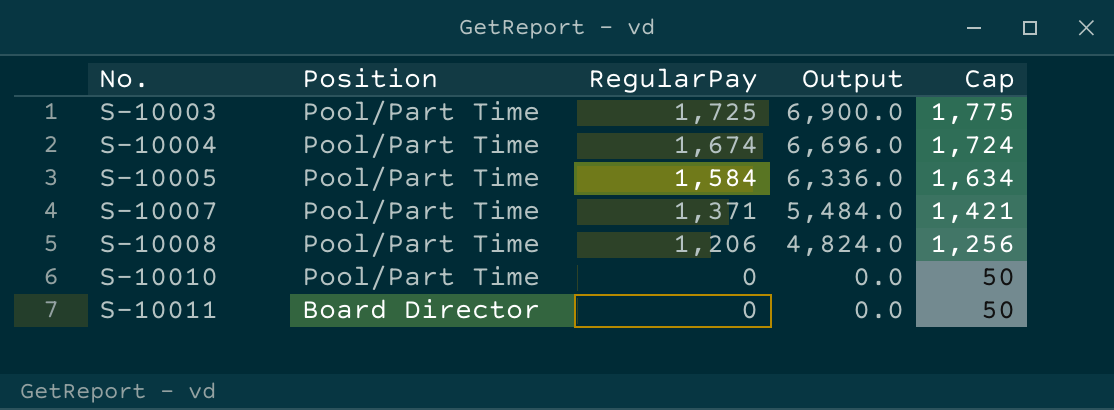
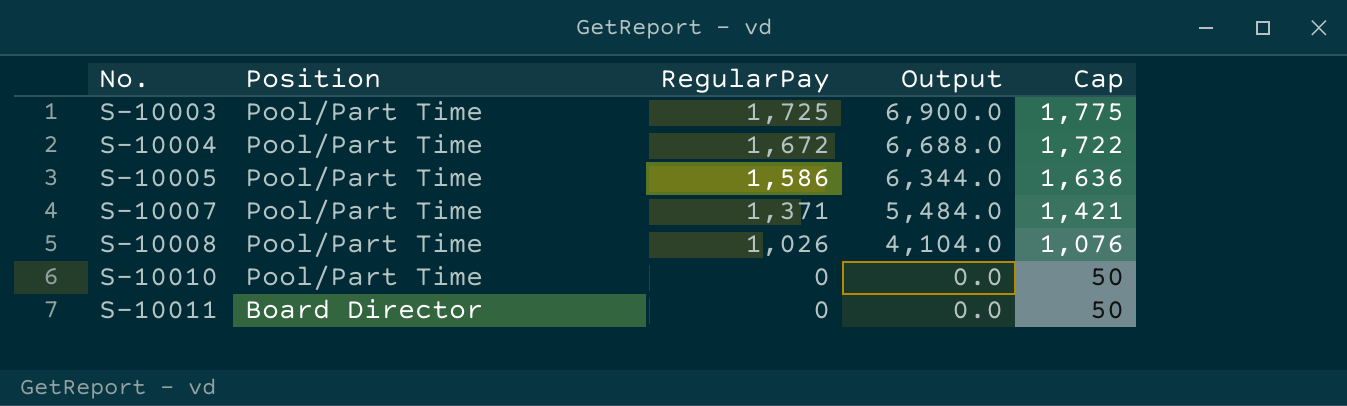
S-10004 | RegularPay: 1,674 -> 1,672
S-10004 | Output: 6,696.0 -> 6,688.0
S-10004 | Cap: 1,724 -> 1,722
S-10005 | RegularPay: 1,584 -> 1,586
S-10005 | Output: 6,336.0 -> 6,344.0
S-10005 | Cap: 1,634 -> 1,636
S-10008 | RegularPay: 1,206 -> 1,026
S-10008 | Output: 4,824.0 -> 4,104.0
S-10008 | Cap: 1,256 -> 1,076

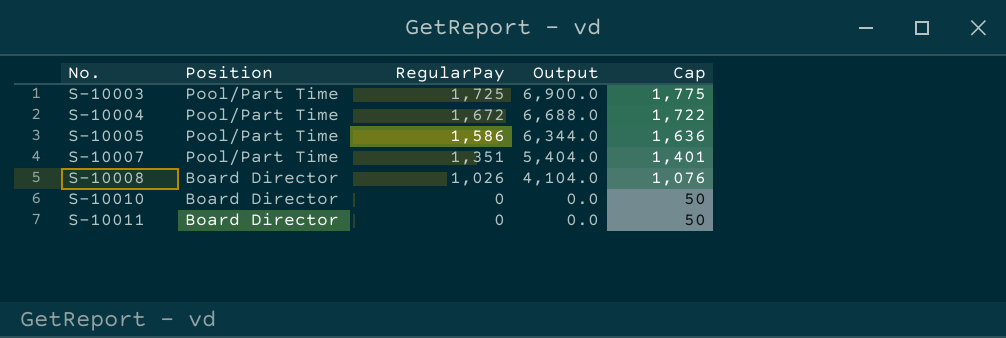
S-10007 | RegularPay: 1,371 -> 1,351
S-10007 | Output: 5,484.0 -> 5,404.0
S-10007 | Cap: 1,421 -> 1,401
S-10008 | Position: Pool/Part Time -> Board Director
S-10010 | Position: Pool/Part Time -> Board Director

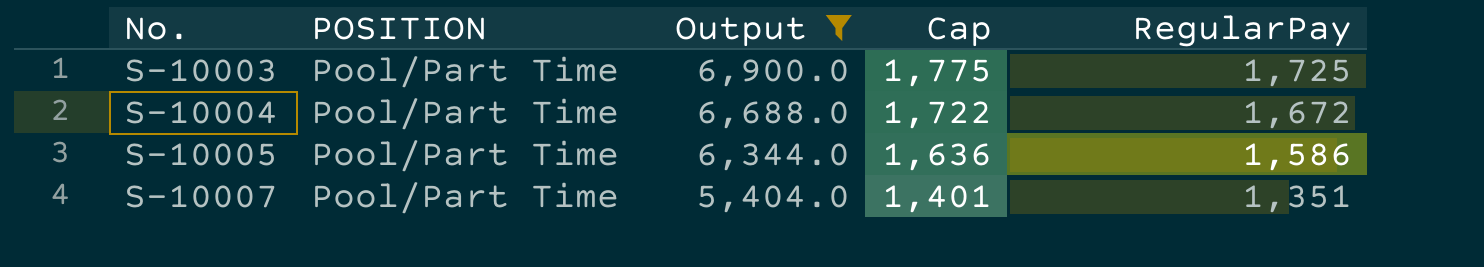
filter: none -> Output >= 5,404.0
column name: Position -> POSITION
column RegularPay | position: 3 -> 5

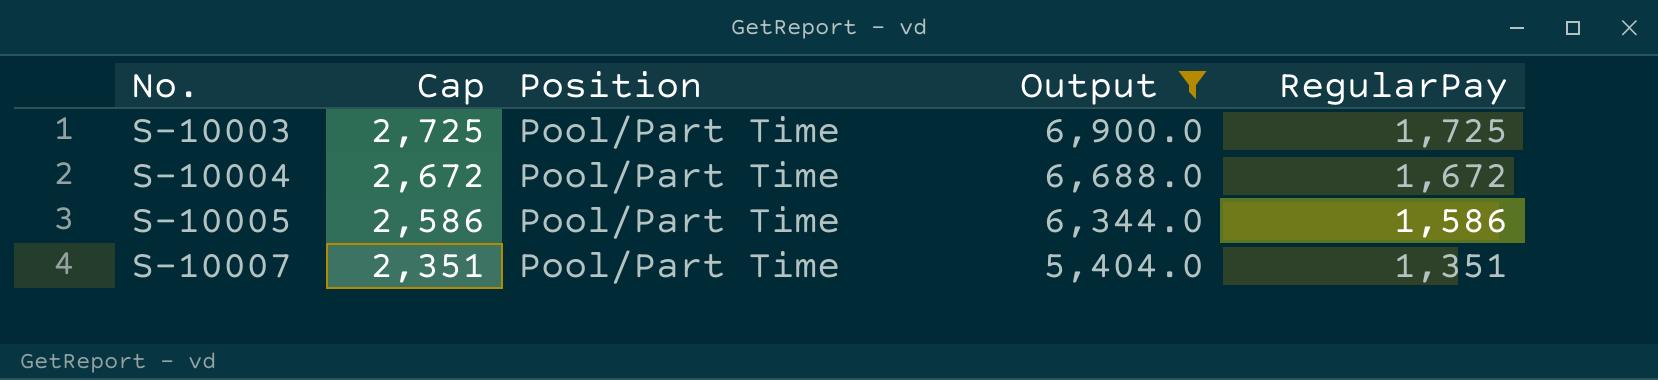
column Cap | formula: [RegularPay] + 50 -> [RegularPay] + 1000
column Cap | position: 4 -> 2
column name: POSITION -> Position

